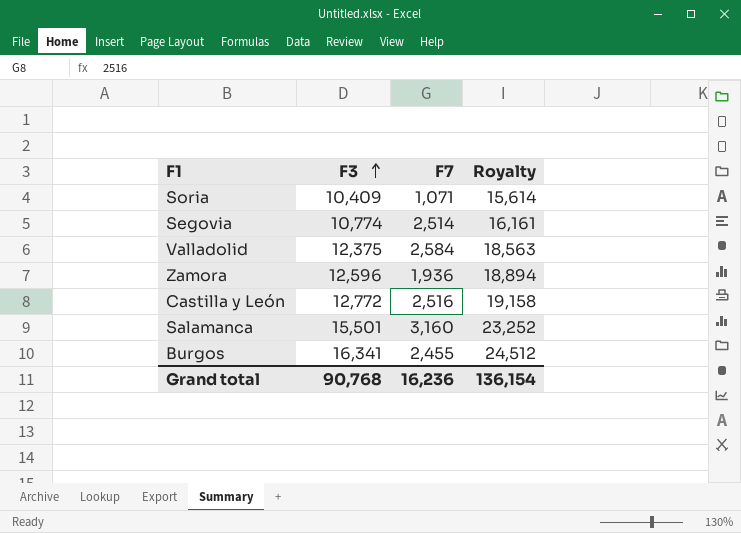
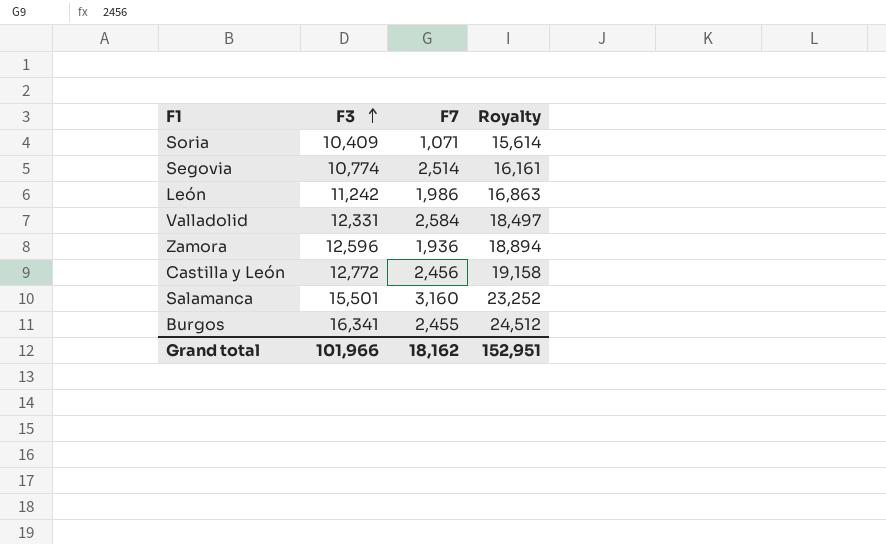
row León: none -> 11,242 | 1,986 | 16,863
Valladolid | F3: 12,375 -> 12,331
Valladolid | Royalty: 18,563 -> 18,497
Castilla y León | F7: 2,516 -> 2,456
Grand total | F3: 90,768 -> 101,966
Grand total | F7: 16,236 -> 18,162
Grand total | Royalty: 136,154 -> 152,951

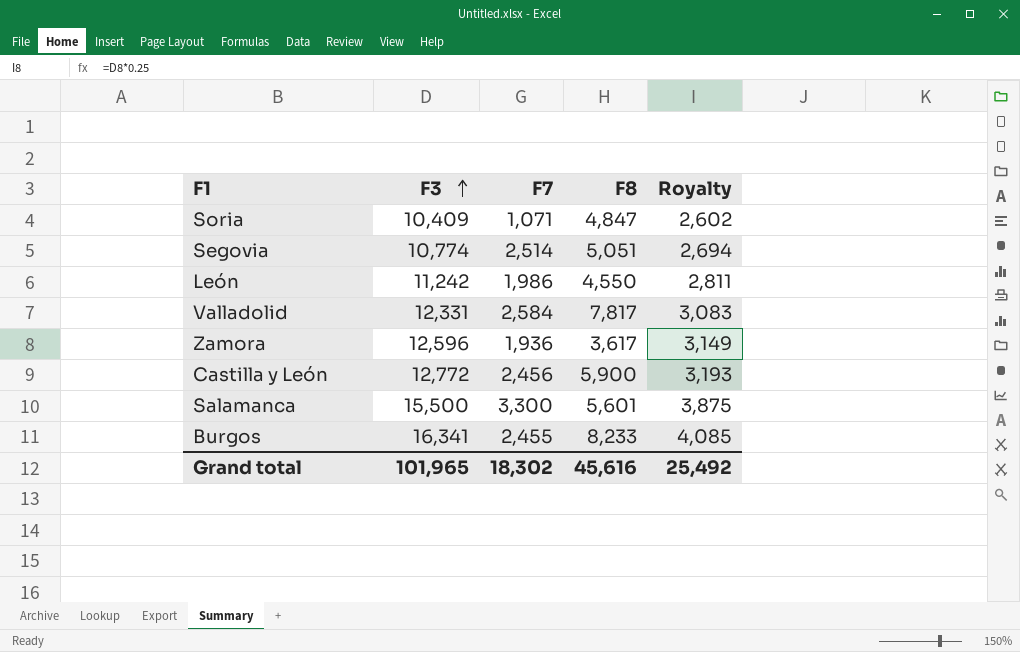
column F8 | position: none -> 4
column Royalty | formula: [F3] * 1.5 -> [F3] * 0.25
Salamanca | F3: 15,501 -> 15,500
Salamanca | F7: 3,160 -> 3,300
Grand total | F3: 101,966 -> 101,965
Grand total | F7: 18,162 -> 18,302
Grand total | Royalty: 152,951 -> 25,492

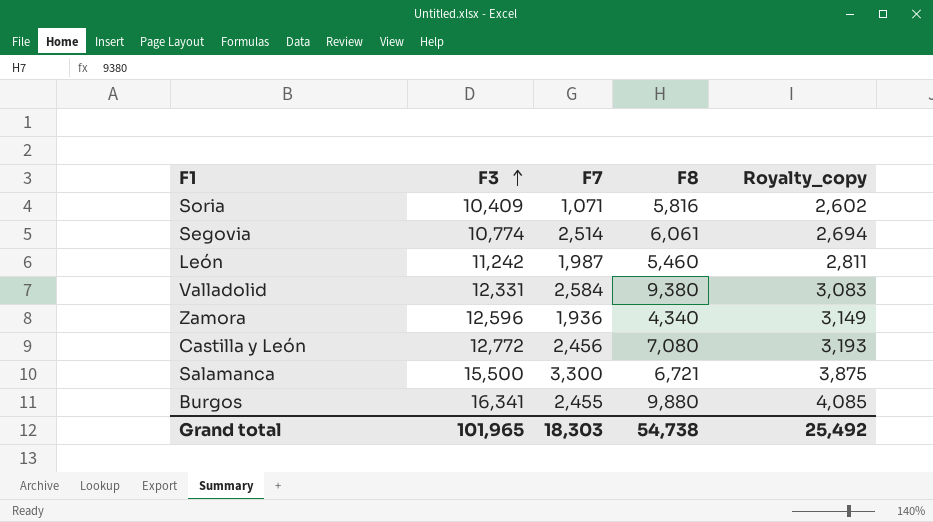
column name: Royalty -> Royalty_copy
Soria | F8: 4,847 -> 5,816
Segovia | F8: 5,051 -> 6,061
León | F7: 1,986 -> 1,987
León | F8: 4,550 -> 5,460
Valladolid | F8: 7,817 -> 9,380
Zamora | F8: 3,617 -> 4,340
Castilla y León | F8: 5,900 -> 7,080
Salamanca | F8: 5,601 -> 6,721
Burgos | F8: 8,233 -> 9,880
Grand total | F7: 18,302 -> 18,303
Grand total | F8: 45,616 -> 54,738

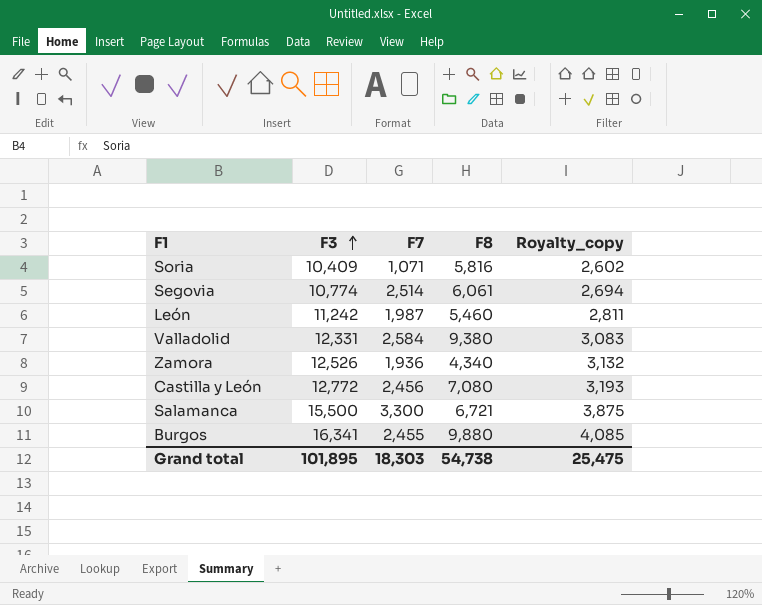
Zamora | F3: 12,596 -> 12,526
Zamora | Royalty_copy: 3,149 -> 3,132
Grand total | F3: 101,965 -> 101,895
Grand total | Royalty_copy: 25,492 -> 25,475

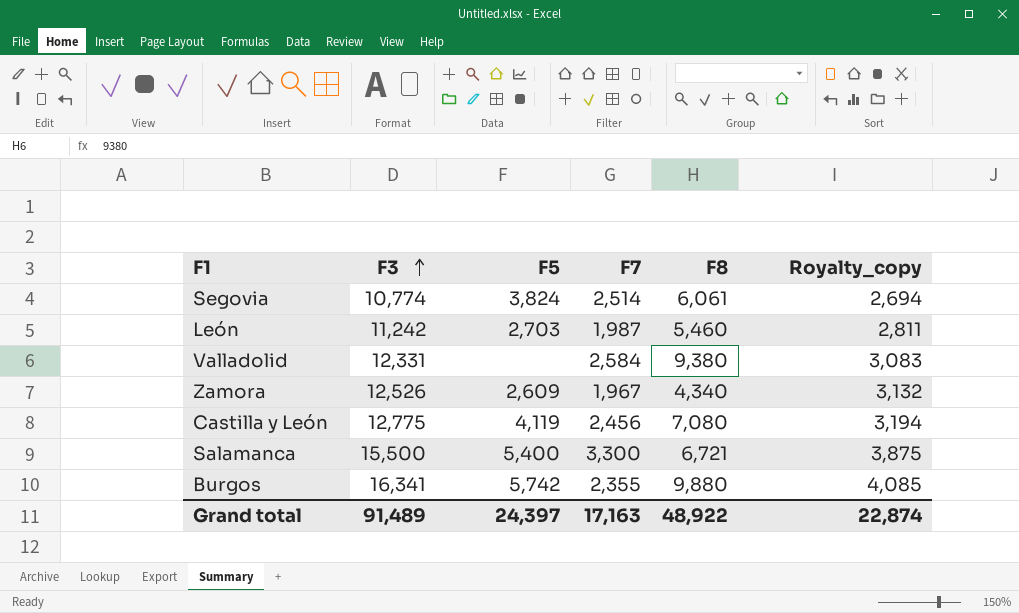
column F5 | position: none -> 3
row Soria: 10,409 | 1,071 | 5,816 | 2,602 -> none
Zamora | F7: 1,936 -> 1,967
Castilla y León | F3: 12,772 -> 12,775
Castilla y León | Royalty_copy: 3,193 -> 3,194
Burgos | F7: 2,455 -> 2,355
Grand total | F3: 101,895 -> 91,489
Grand total | F7: 18,303 -> 17,163
Grand total | F8: 54,738 -> 48,922
Grand total | Royalty_copy: 25,475 -> 22,874

